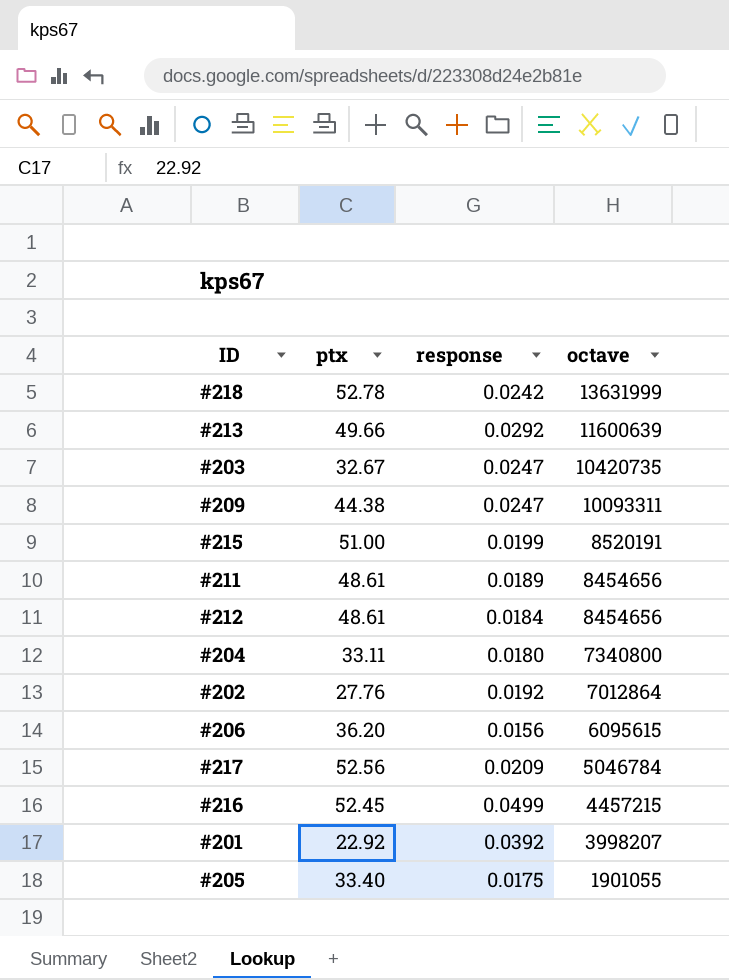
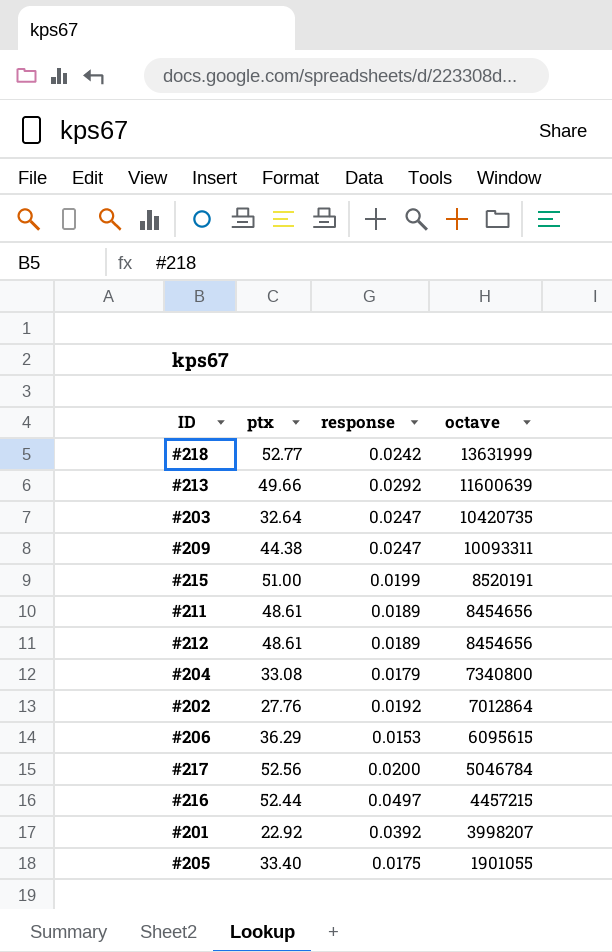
#218 | ptx: 52.78 -> 52.77
#203 | ptx: 32.67 -> 32.64
#212 | response: 0.0184 -> 0.0189
#204 | ptx: 33.11 -> 33.08
#204 | response: 0.0180 -> 0.0179
#206 | ptx: 36.20 -> 36.29
#206 | response: 0.0156 -> 0.0153
#217 | response: 0.0209 -> 0.0200
#216 | ptx: 52.45 -> 52.44
#216 | response: 0.0499 -> 0.0497

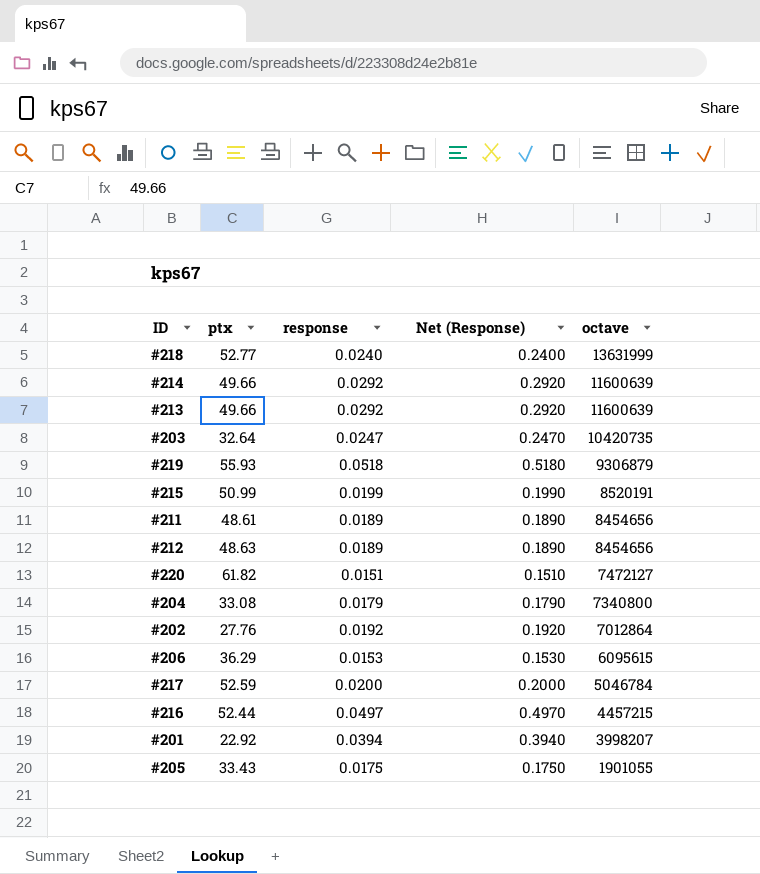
column Net (Response) | formula: none -> [response] * 10
row #209: 44.38 | 0.0247 | 10093311 -> none
#218 | response: 0.0242 -> 0.0240
row #214: none -> 49.66 | 0.0292 | 0.2920 | 11600639
row #219: none -> 55.93 | 0.0518 | 0.5180 | 9306879
#215 | ptx: 51.00 -> 50.99
#212 | ptx: 48.61 -> 48.63
row #220: none -> 61.82 | 0.0151 | 0.1510 | 7472127
#217 | ptx: 52.56 -> 52.59
#201 | response: 0.0392 -> 0.0394
#205 | ptx: 33.40 -> 33.43

